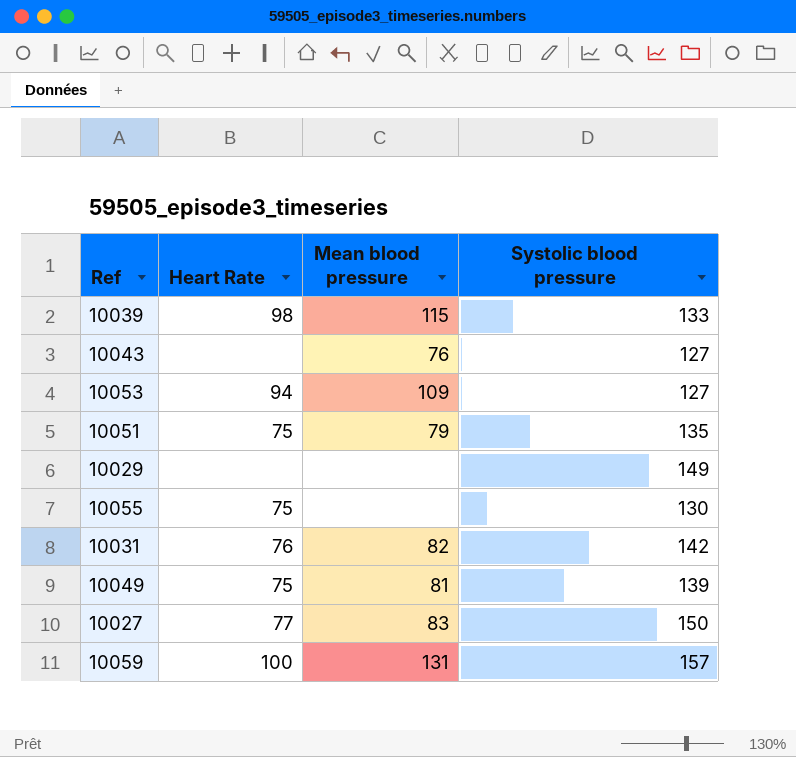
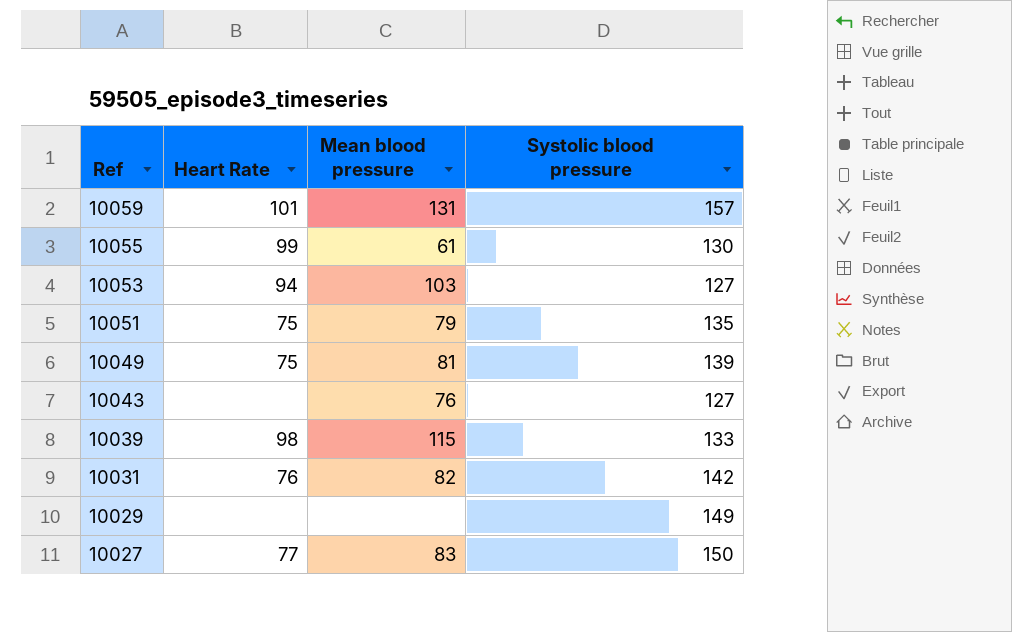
row order: none -> Ref descending
10059 | Heart Rate: 100 -> 101
10055 | Heart Rate: 75 -> 99
10055 | Mean blood pressure: none -> 61
10053 | Mean blood pressure: 109 -> 103

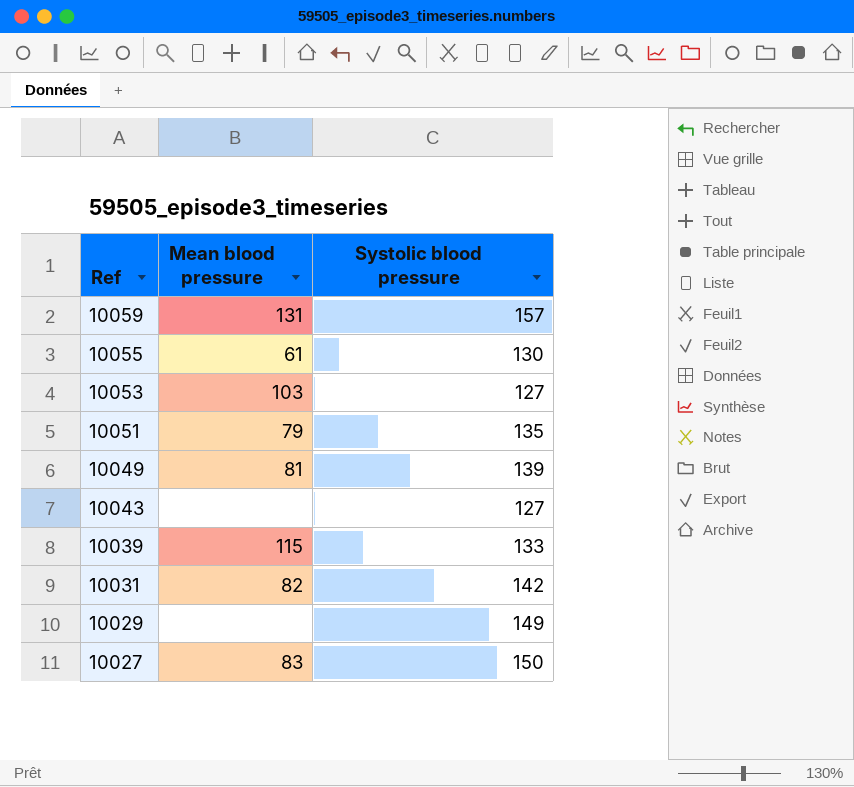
column Heart Rate | position: 2 -> none
10043 | Mean blood pressure: 76 -> none

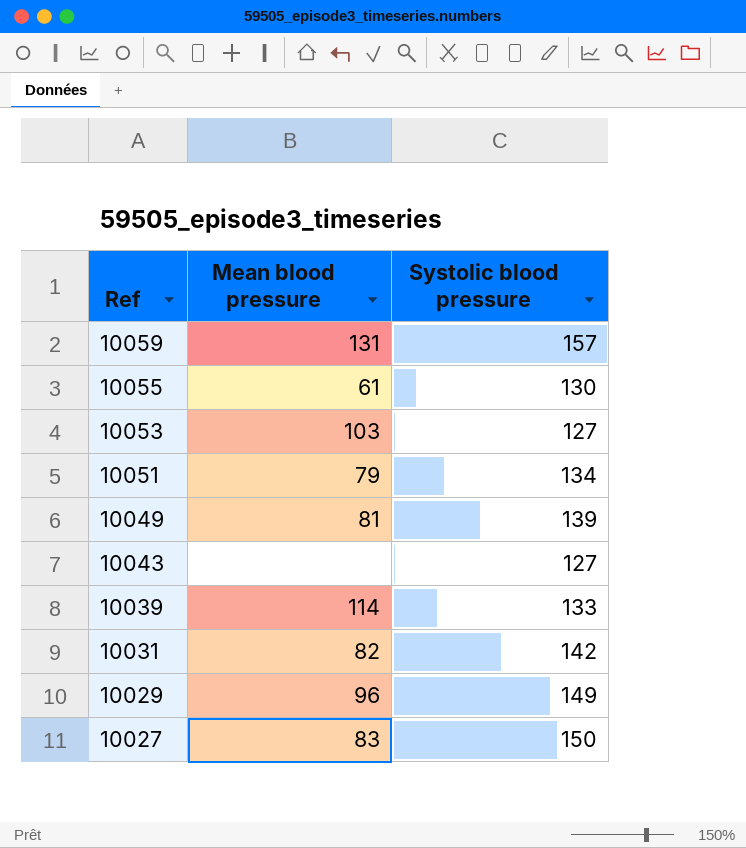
10051 | Systolic blood pressure: 135 -> 134
10039 | Mean blood pressure: 115 -> 114
10029 | Mean blood pressure: none -> 96

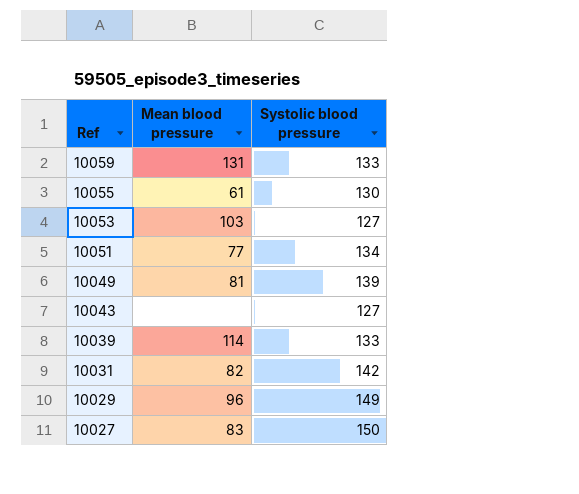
10059 | Systolic blood pressure: 157 -> 133
10051 | Mean blood pressure: 79 -> 77

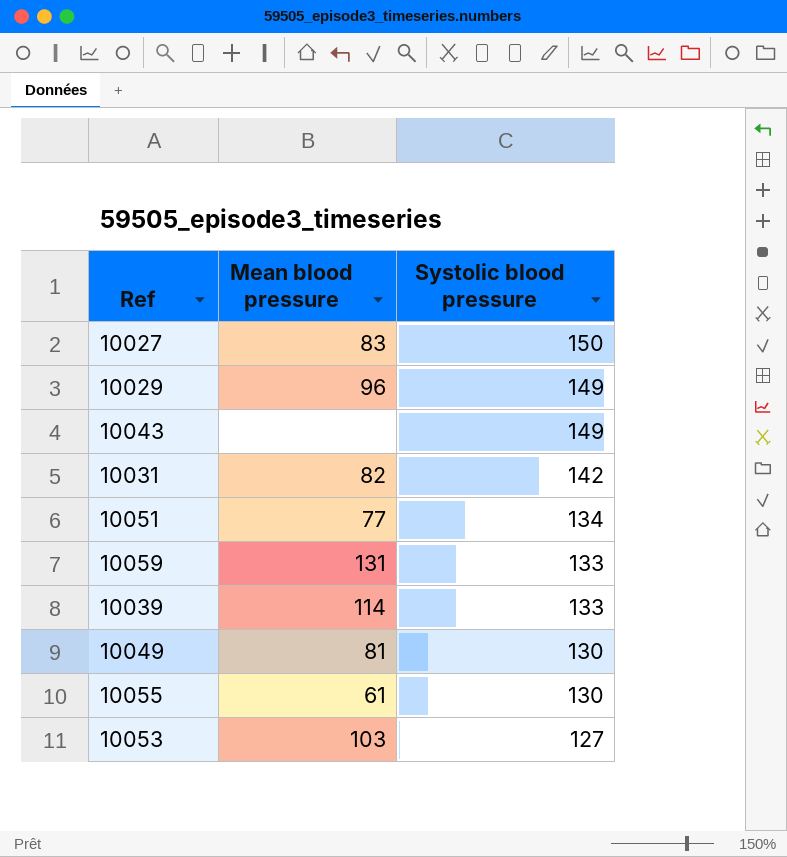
row order: Ref descending -> Systolic blood pressure descending
10043 | Systolic blood pressure: 127 -> 149
10049 | Systolic blood pressure: 139 -> 130

